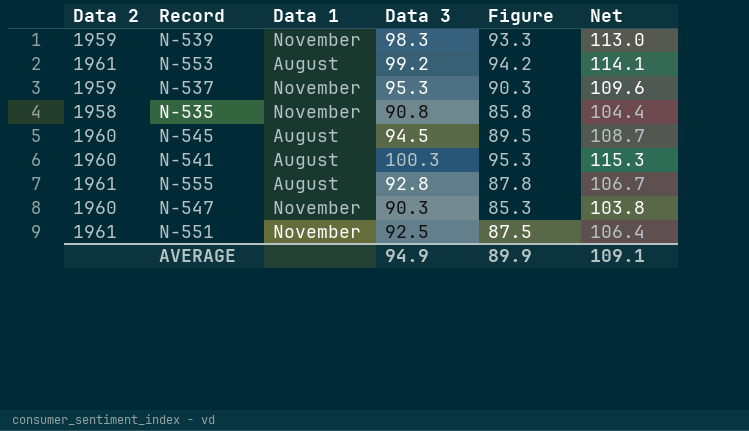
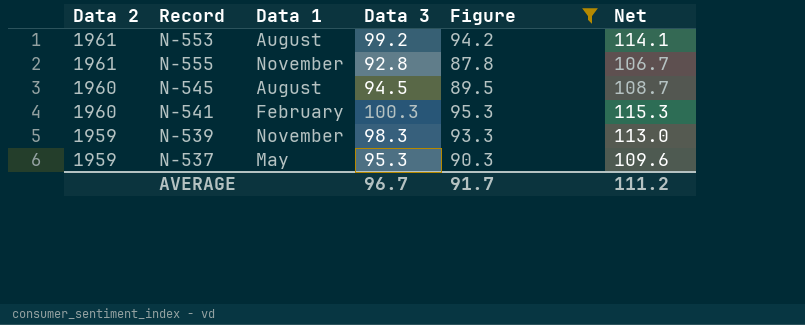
filter: none -> Figure >= 87.8
row order: none -> Data 2 descending
N-555 | Data 1: August -> November
N-541 | Data 1: August -> February
N-537 | Data 1: November -> May
AVERAGE | Data 3: 94.9 -> 96.7
AVERAGE | Figure: 89.9 -> 91.7
AVERAGE | Net: 109.1 -> 111.2

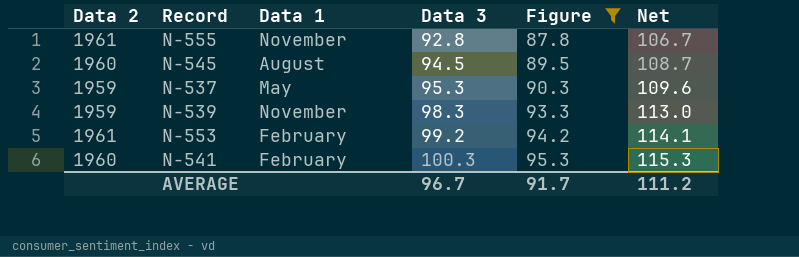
row order: Data 2 descending -> Data 3 ascending
N-553 | Data 1: August -> February

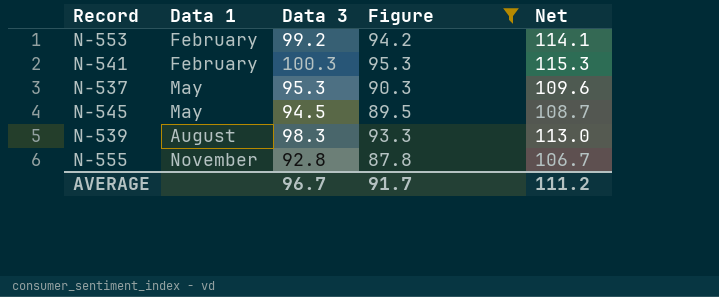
row order: Data 3 ascending -> Data 1 ascending
column Data 2 | position: 1 -> none
N-545 | Data 1: August -> May
N-539 | Data 1: November -> August

